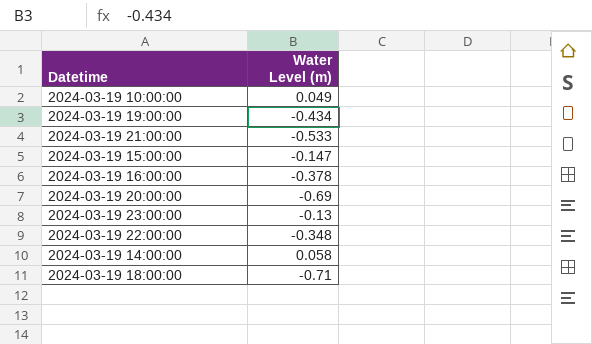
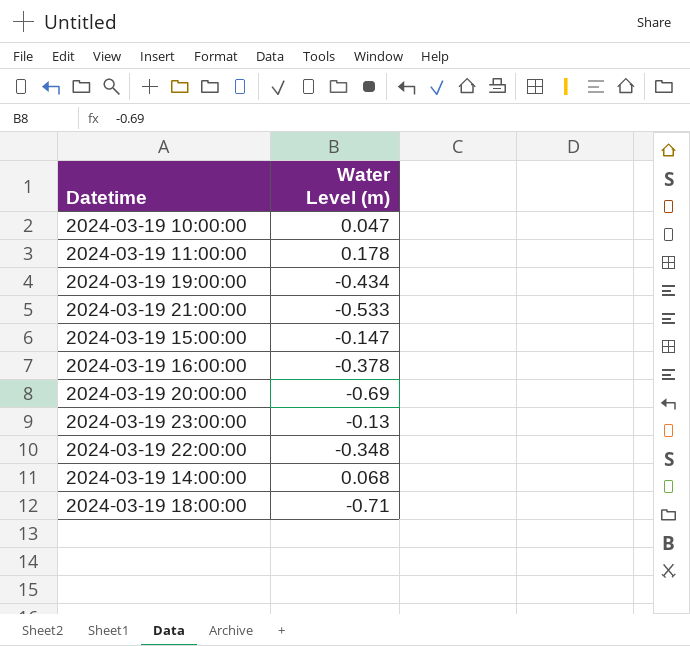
2024-03-19 10:00:00 | Water Level (m): 0.049 -> 0.047
row 2024-03-19 11:00:00: none -> 0.178
2024-03-19 14:00:00 | Water Level (m): 0.058 -> 0.068

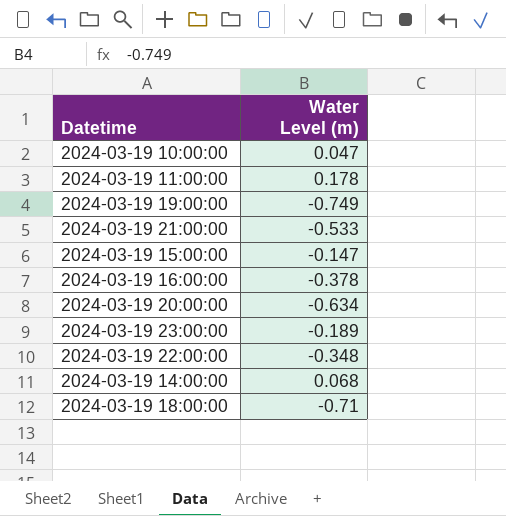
2024-03-19 19:00:00 | Water Level (m): -0.434 -> -0.749
2024-03-19 20:00:00 | Water Level (m): -0.69 -> -0.634
2024-03-19 23:00:00 | Water Level (m): -0.13 -> -0.189

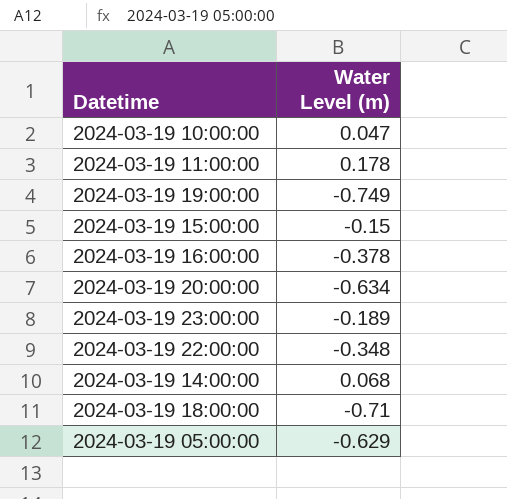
row 2024-03-19 21:00:00: -0.533 -> none
2024-03-19 15:00:00 | Water Level (m): -0.147 -> -0.15
row 2024-03-19 05:00:00: none -> -0.629

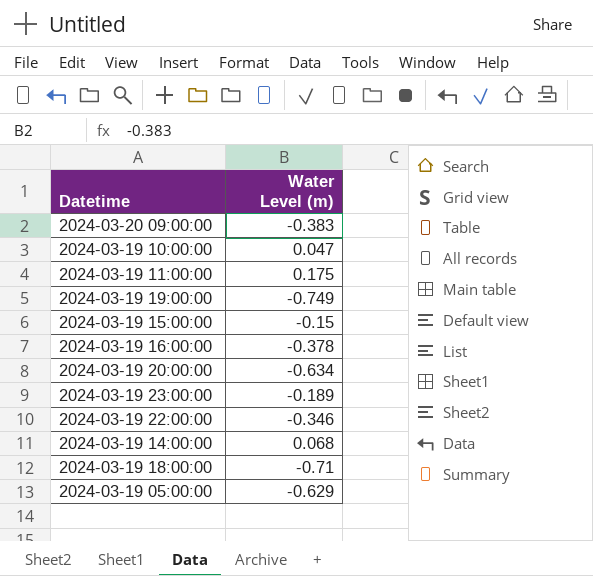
row 2024-03-20 09:00:00: none -> -0.383
2024-03-19 11:00:00 | Water Level (m): 0.178 -> 0.175
2024-03-19 22:00:00 | Water Level (m): -0.348 -> -0.346

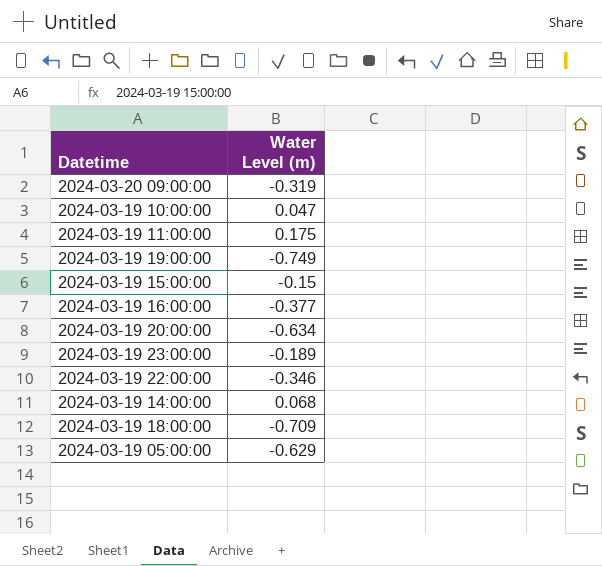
2024-03-20 09:00:00 | Water Level (m): -0.383 -> -0.319
2024-03-19 16:00:00 | Water Level (m): -0.378 -> -0.377
2024-03-19 18:00:00 | Water Level (m): -0.71 -> -0.709

